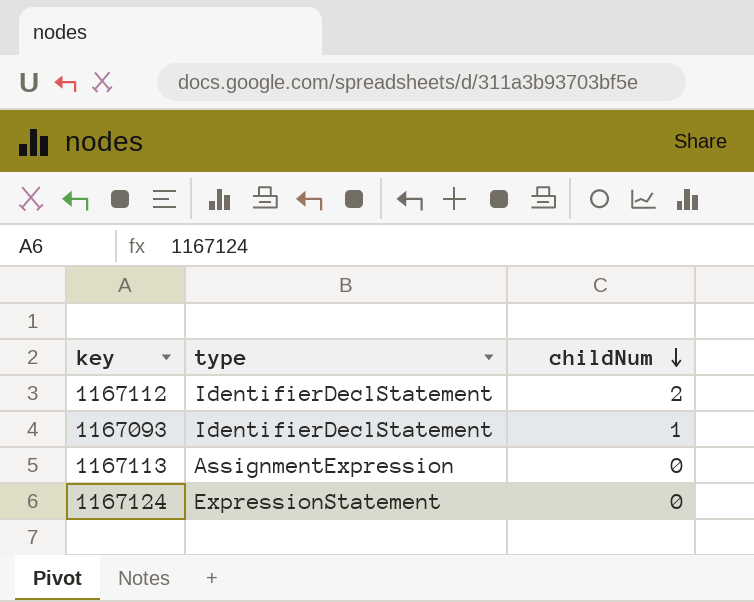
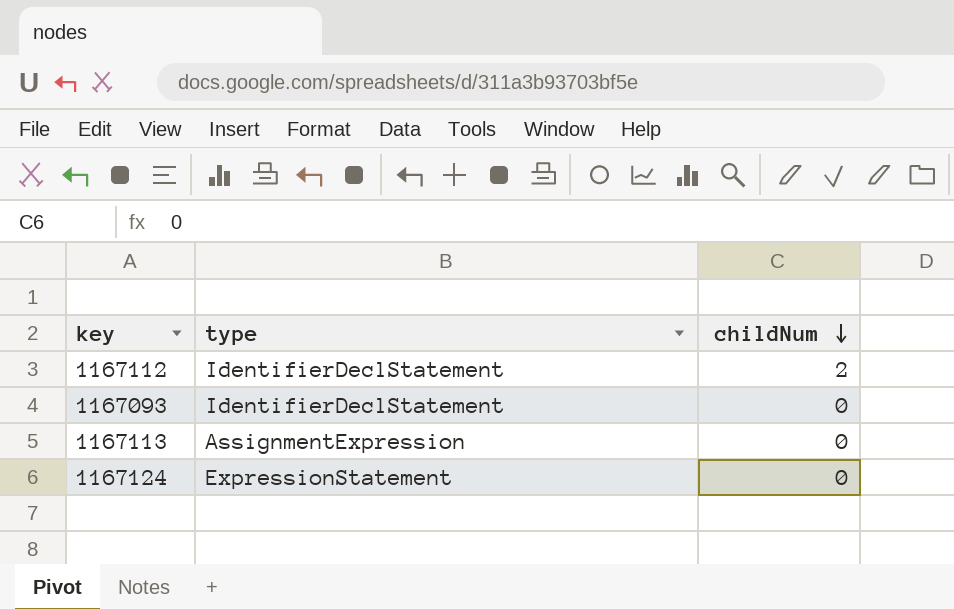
1167093 | childNum: 1 -> 0

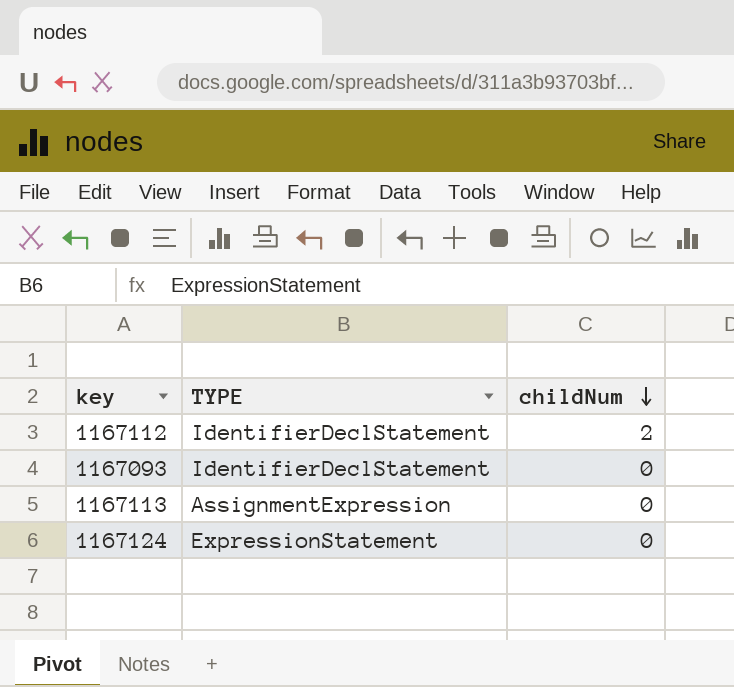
column name: type -> TYPE

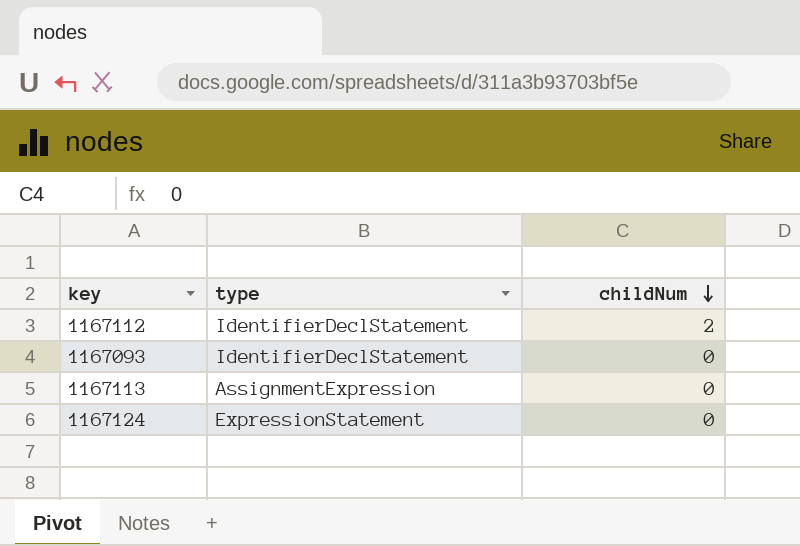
column name: TYPE -> type

